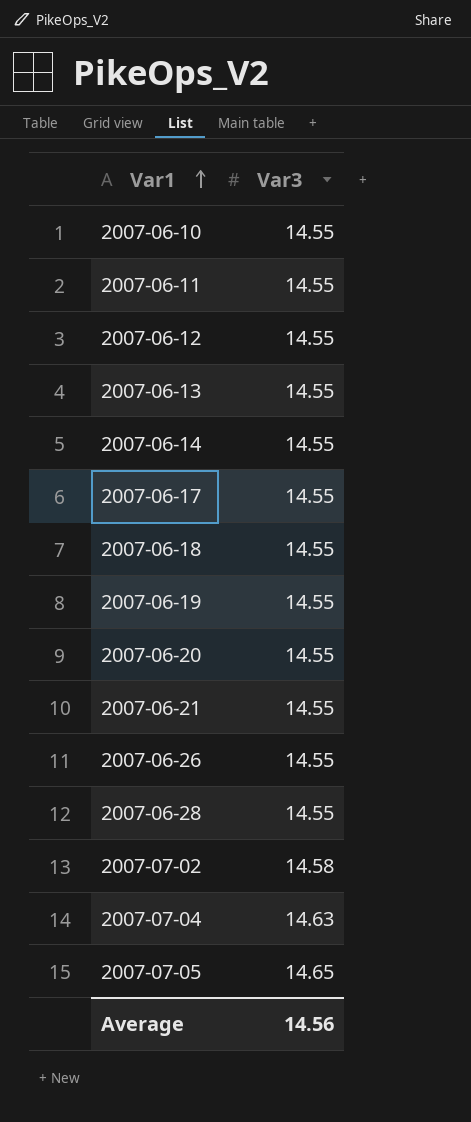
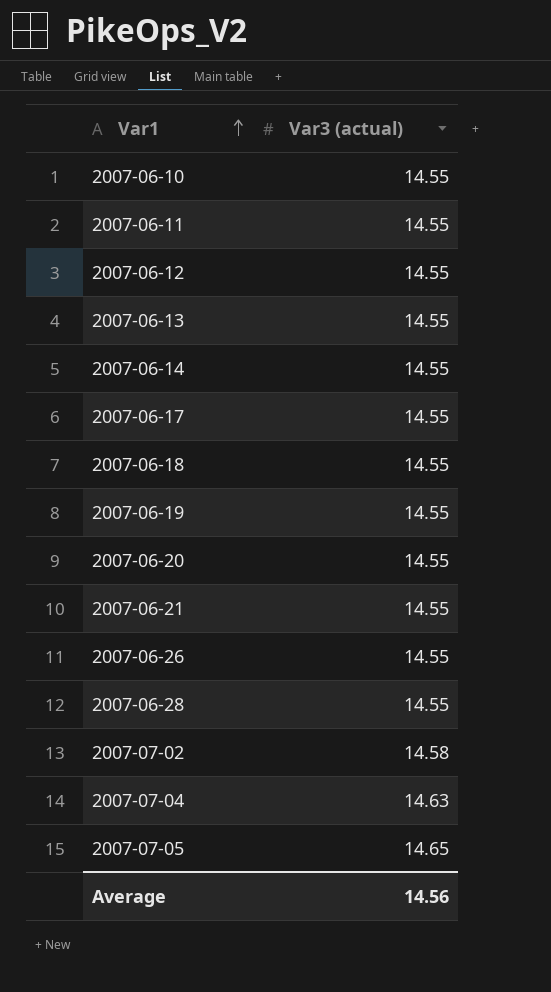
column name: Var3 -> Var3 (actual)

